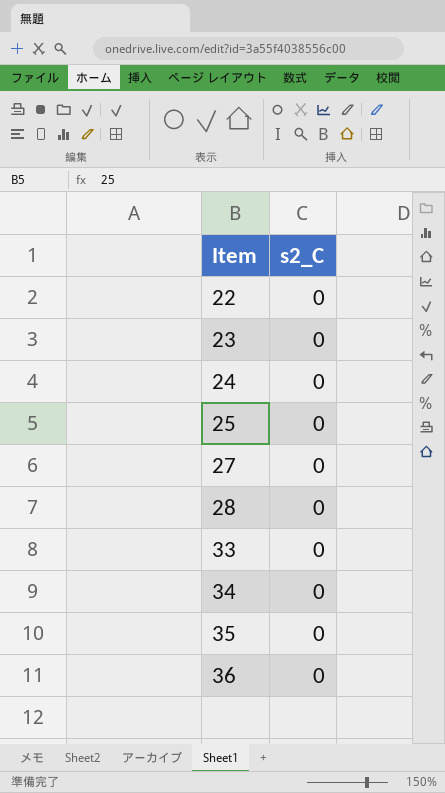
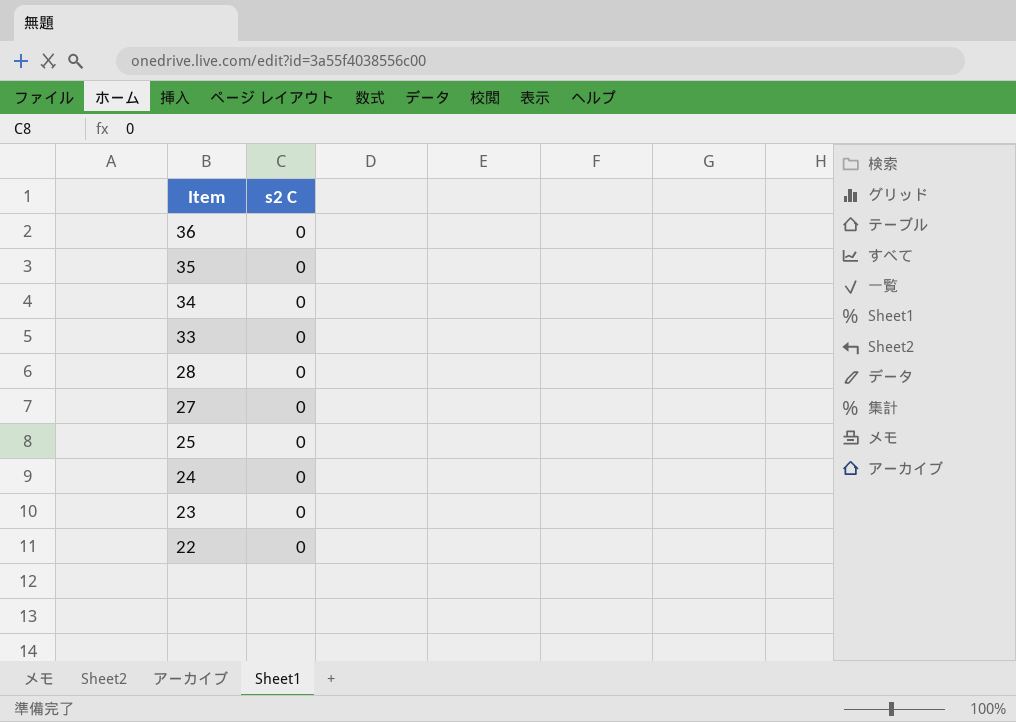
row order: Item ascending -> Item descending
column name: s2_C -> s2 C

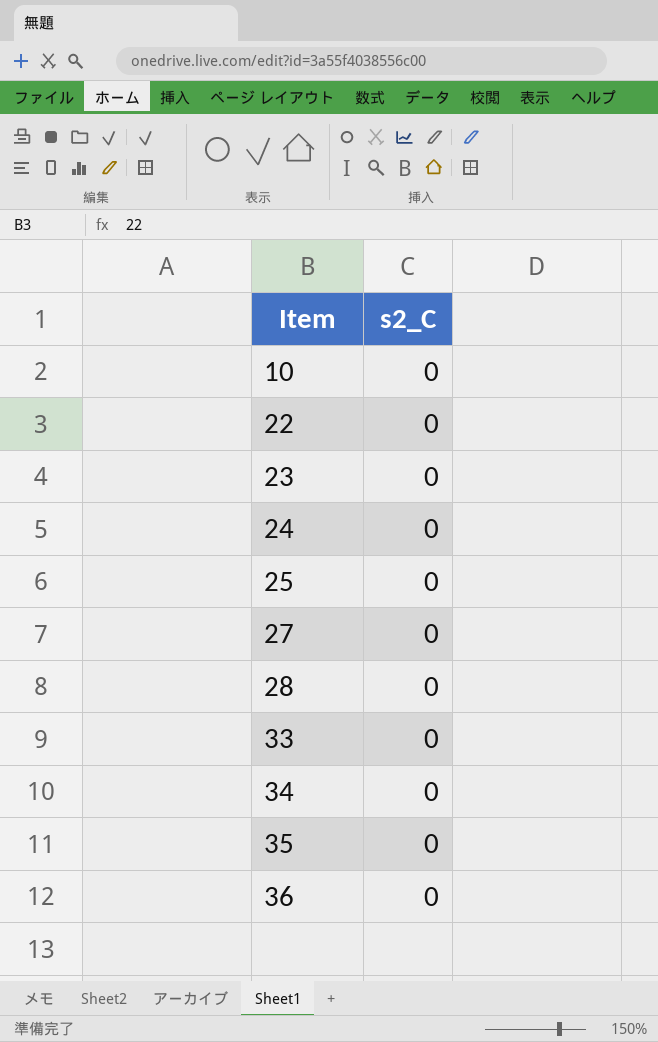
row order: Item descending -> Item ascending
column name: s2 C -> s2_C
row 10: none -> 0

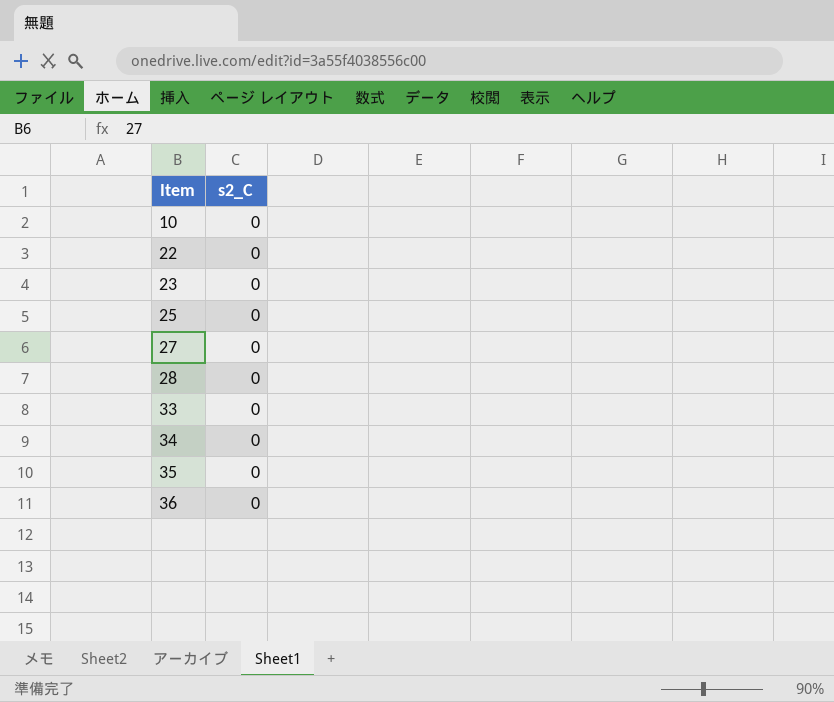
row 24: 0 -> none

